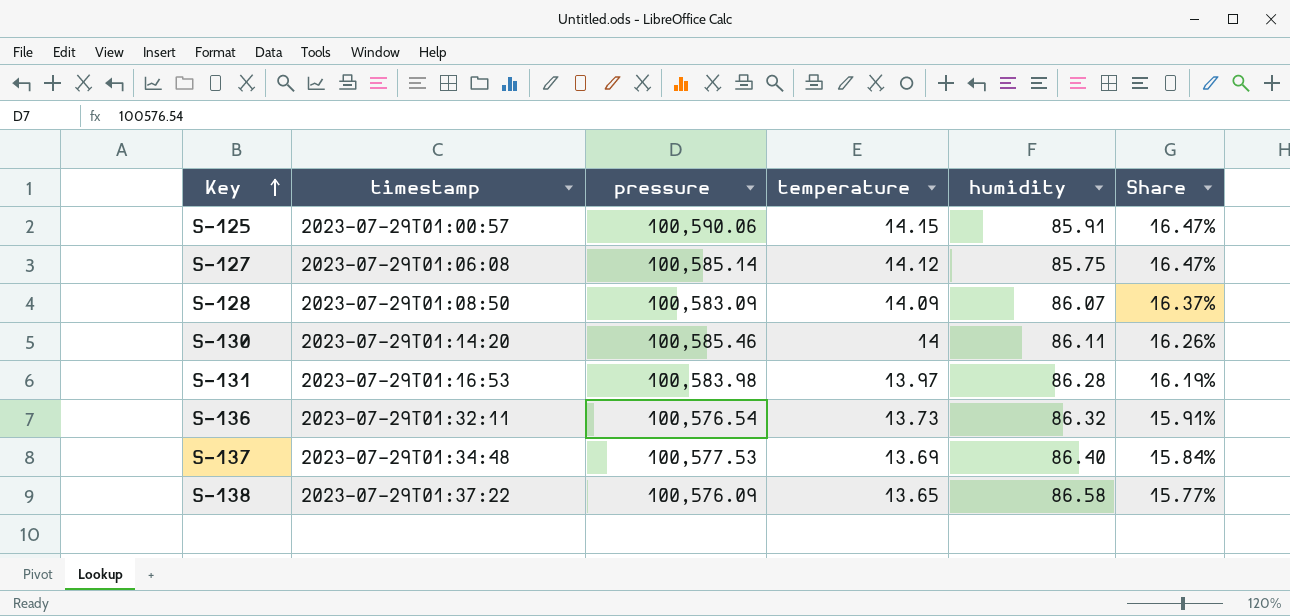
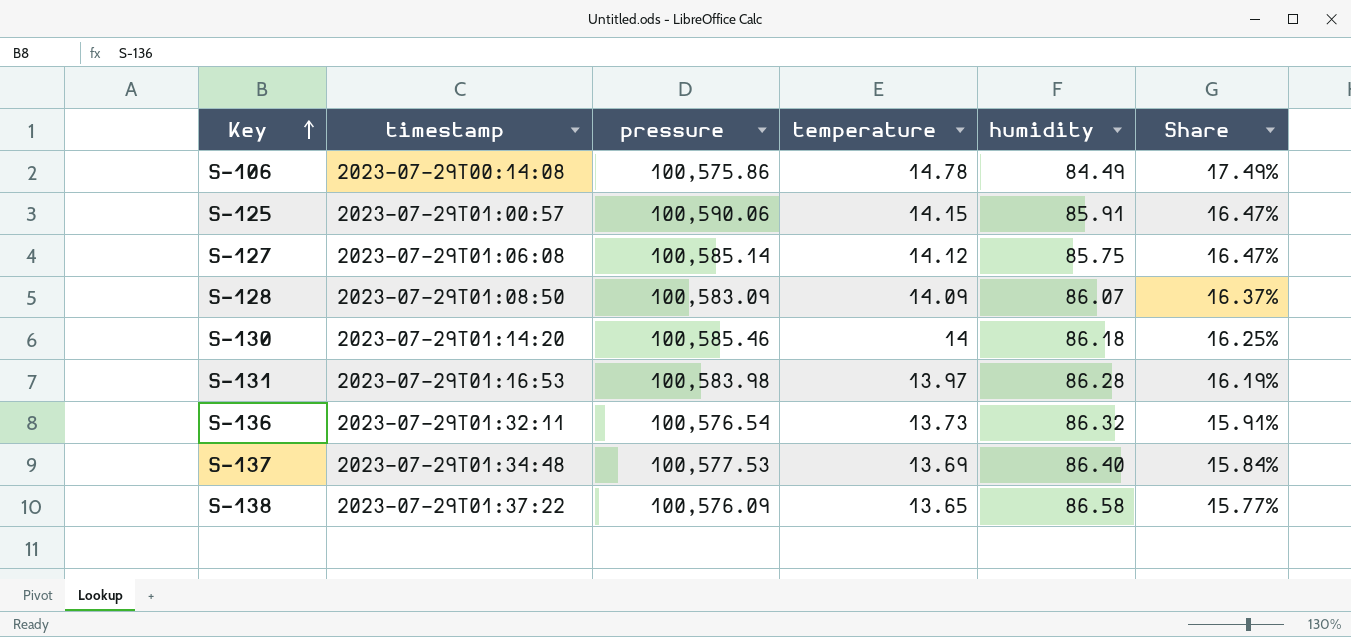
row S-106: none -> 2023-07-29T00:14:08 | 100,575.86 | 14.78 | 84.49 | 17.49%
S-130 | humidity: 86.11 -> 86.18
S-130 | Share: 16.26% -> 16.25%

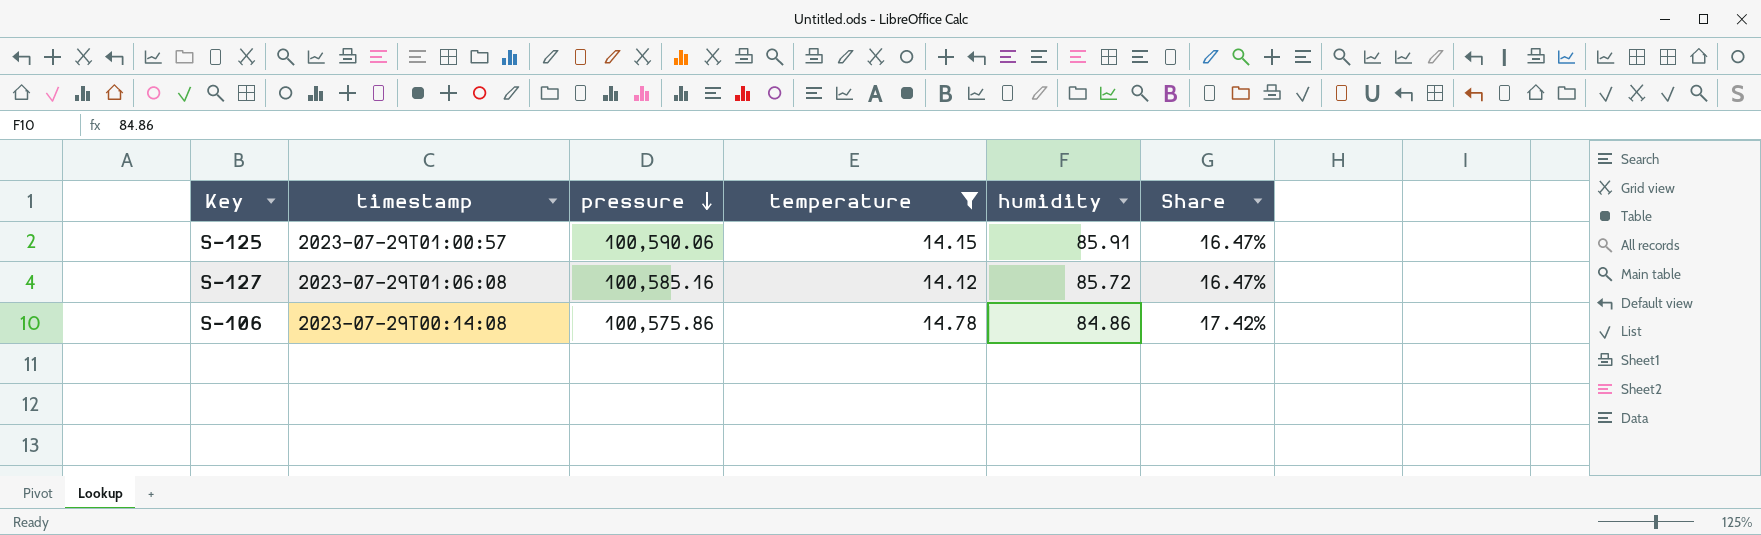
filter: none -> temperature >= 14.12
row order: Key ascending -> pressure descending
S-127 | pressure: 100,585.14 -> 100,585.16
S-127 | humidity: 85.75 -> 85.72
S-106 | humidity: 84.49 -> 84.86
S-106 | Share: 17.49% -> 17.42%

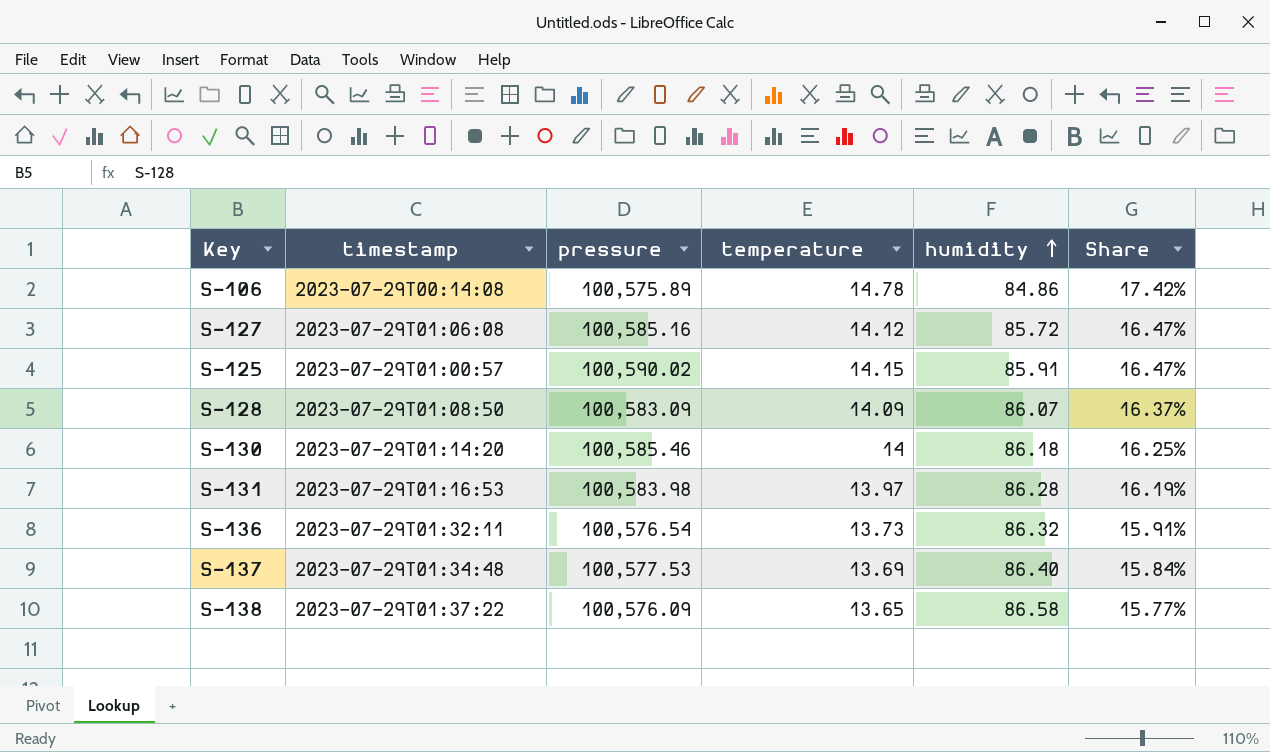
filter: temperature >= 14.12 -> none
row order: pressure descending -> humidity ascending
S-106 | pressure: 100,575.86 -> 100,575.89
S-125 | pressure: 100,590.06 -> 100,590.02

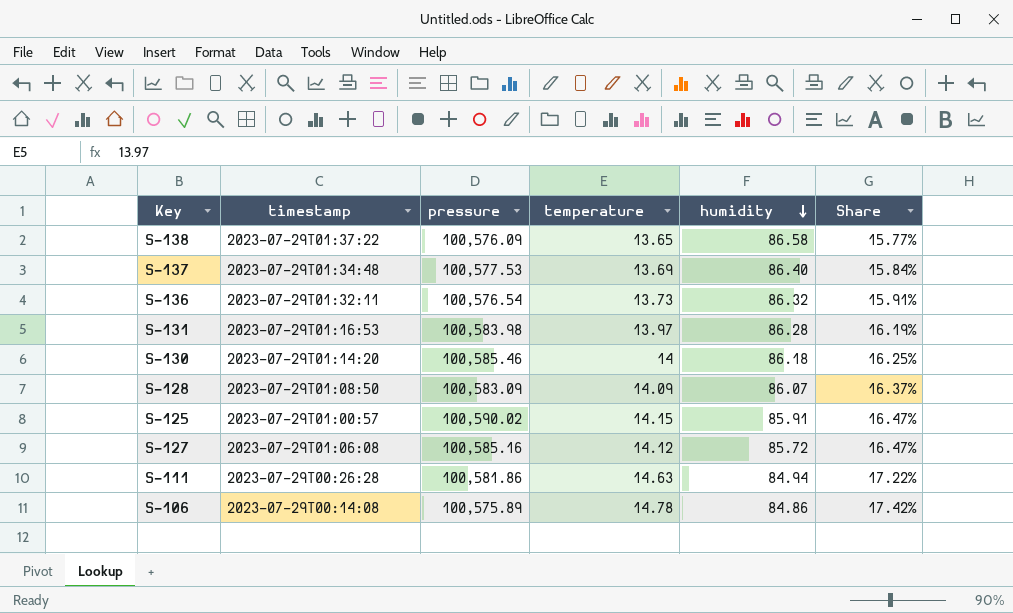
row order: humidity ascending -> humidity descending
row S-111: none -> 2023-07-29T00:26:28 | 100,581.86 | 14.63 | 84.94 | 17.22%

